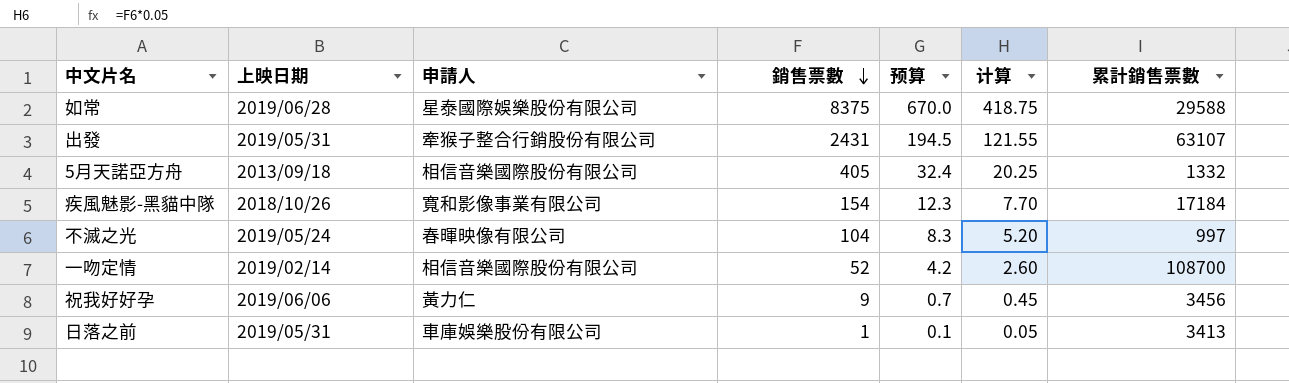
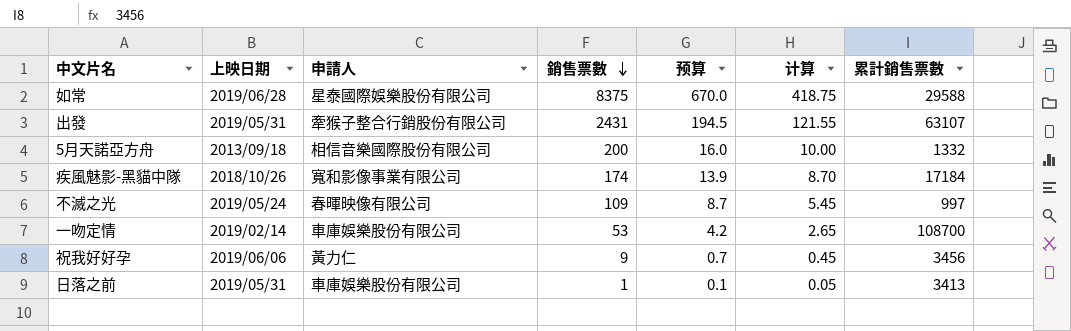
5月天諾亞方舟 | 銷售票數: 405 -> 200
5月天諾亞方舟 | 预算: 32.4 -> 16.0
5月天諾亞方舟 | 计算: 20.25 -> 10.00
疾風魅影-黑貓中隊 | 銷售票數: 154 -> 174
疾風魅影-黑貓中隊 | 预算: 12.3 -> 13.9
疾風魅影-黑貓中隊 | 计算: 7.70 -> 8.70
不滅之光 | 銷售票數: 104 -> 109
不滅之光 | 预算: 8.3 -> 8.7
不滅之光 | 计算: 5.20 -> 5.45
一吻定情 | 申請人: 相信音樂國際股份有限公司 -> 車庫娛樂股份有限公司
一吻定情 | 銷售票數: 52 -> 53
一吻定情 | 计算: 2.60 -> 2.65

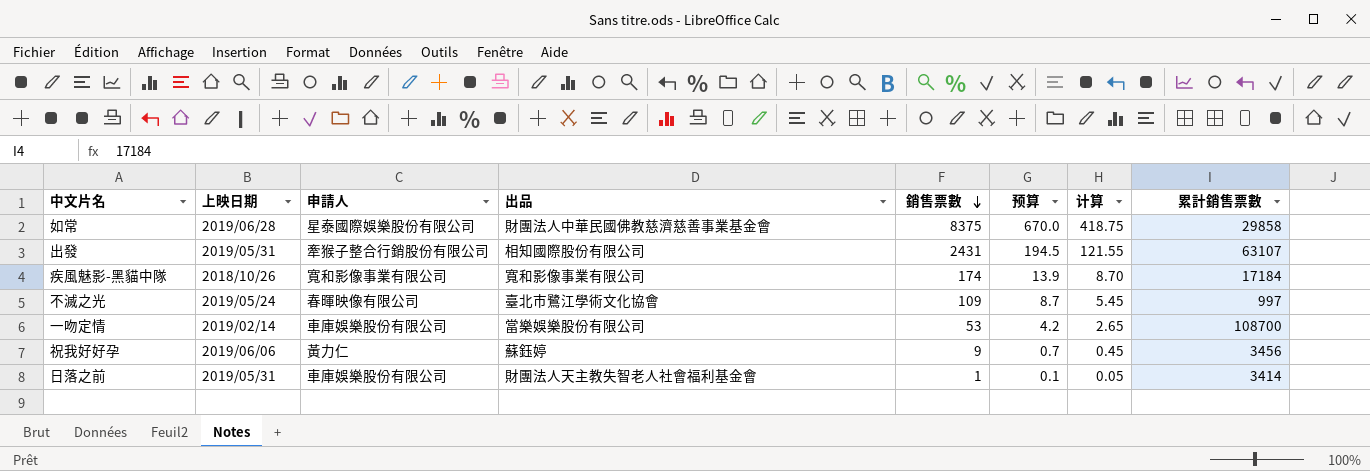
column 出品 | position: none -> 4
row 5月天諾亞方舟: 2013/09/18 | 相信音樂國際股份有限公司 | 200 | 16.0 | 10.00 | 1332 -> none
如常 | 累計銷售票數: 29588 -> 29858
日落之前 | 累計銷售票數: 3413 -> 3414

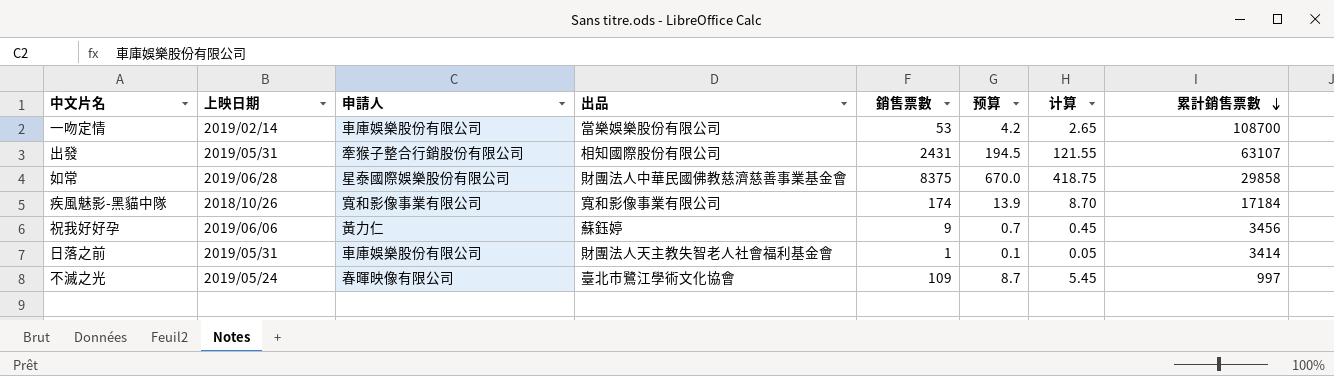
row order: 銷售票數 descending -> 累計銷售票數 descending

